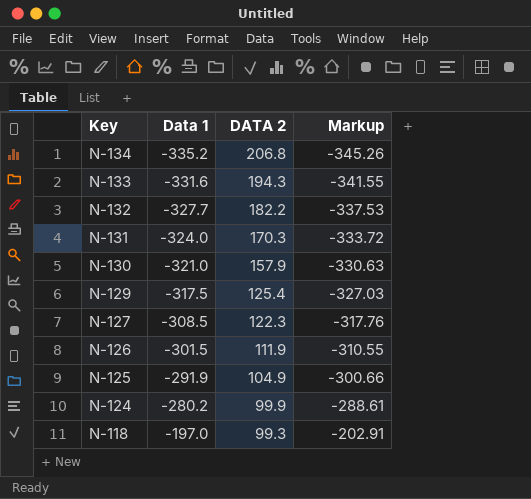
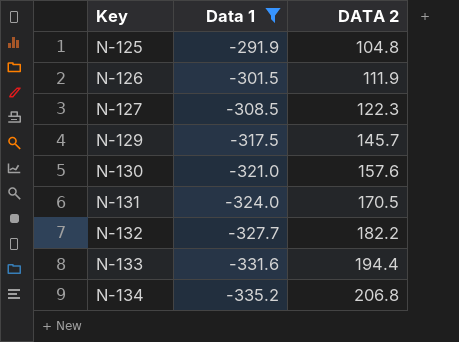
filter: none -> Data 1 <= -291.9
row order: Key descending -> Key ascending
column Markup | formula: [Data 1] * 1.03 -> none
N-125 | DATA 2: 104.9 -> 104.8
N-129 | DATA 2: 125.4 -> 145.7
N-130 | DATA 2: 157.9 -> 157.6
N-131 | DATA 2: 170.3 -> 170.5
N-133 | DATA 2: 194.3 -> 194.4

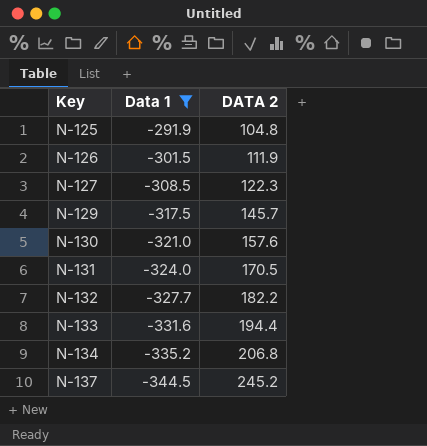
row N-137: none -> -344.5 | 245.2

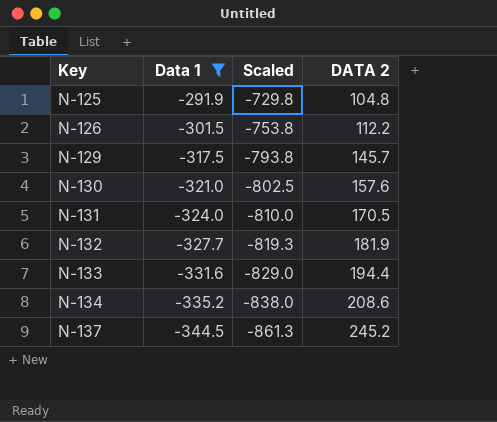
column Scaled | formula: none -> [Data 1] * 2.5
row N-127: -308.5 | 122.3 -> none
N-126 | DATA 2: 111.9 -> 112.2
N-132 | DATA 2: 182.2 -> 181.9
N-134 | DATA 2: 206.8 -> 208.6

